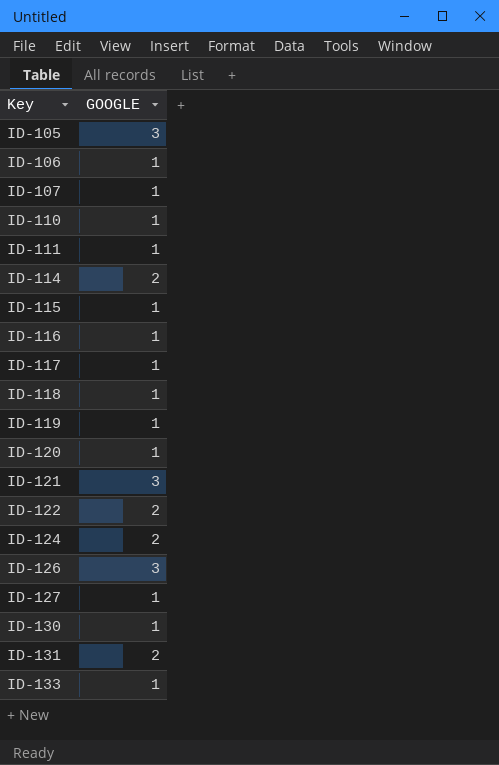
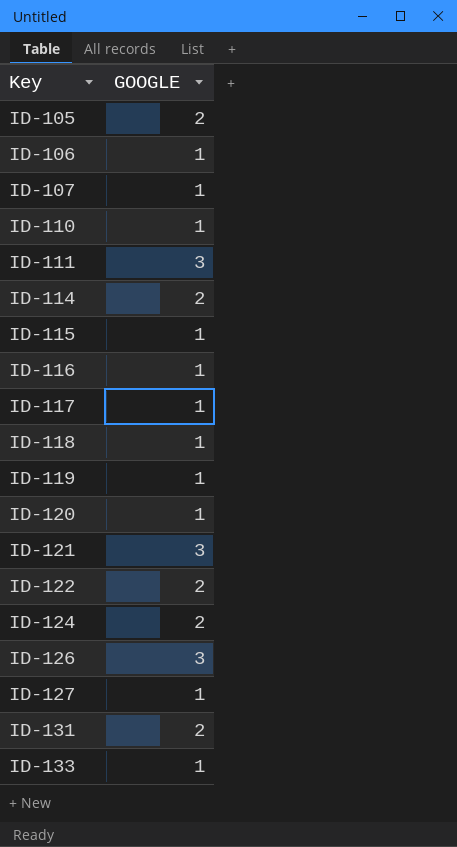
row ID-130: 1 -> none
ID-105 | GOOGLE: 3 -> 2
ID-111 | GOOGLE: 1 -> 3

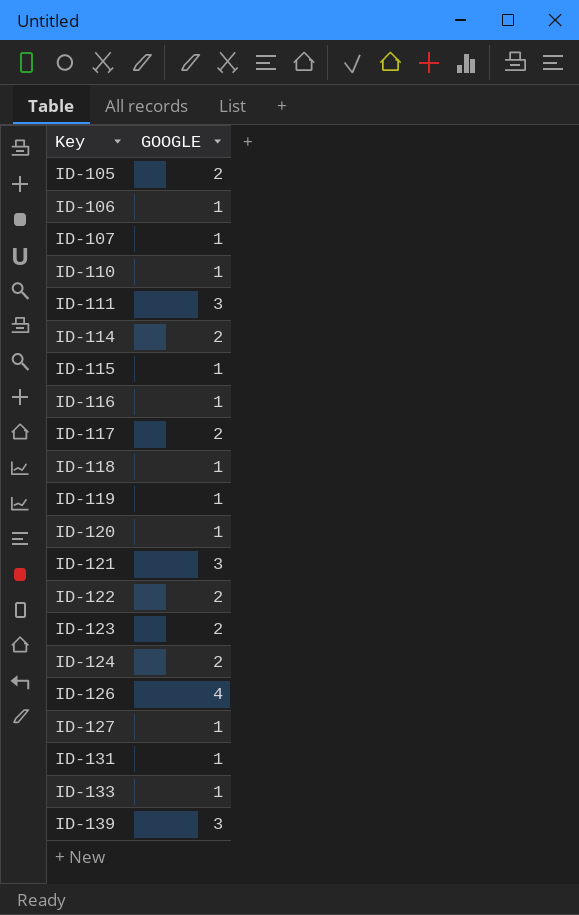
ID-117 | GOOGLE: 1 -> 2
row ID-123: none -> 2
ID-126 | GOOGLE: 3 -> 4
ID-131 | GOOGLE: 2 -> 1
row ID-139: none -> 3

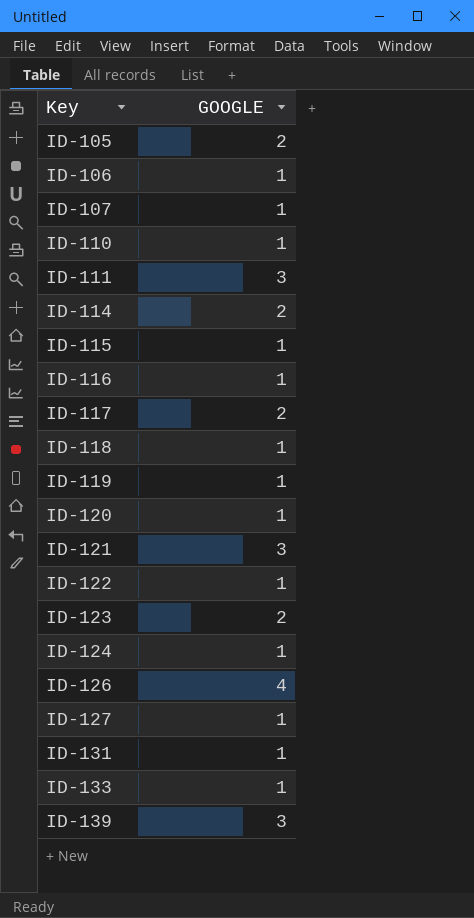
ID-122 | GOOGLE: 2 -> 1
ID-124 | GOOGLE: 2 -> 1

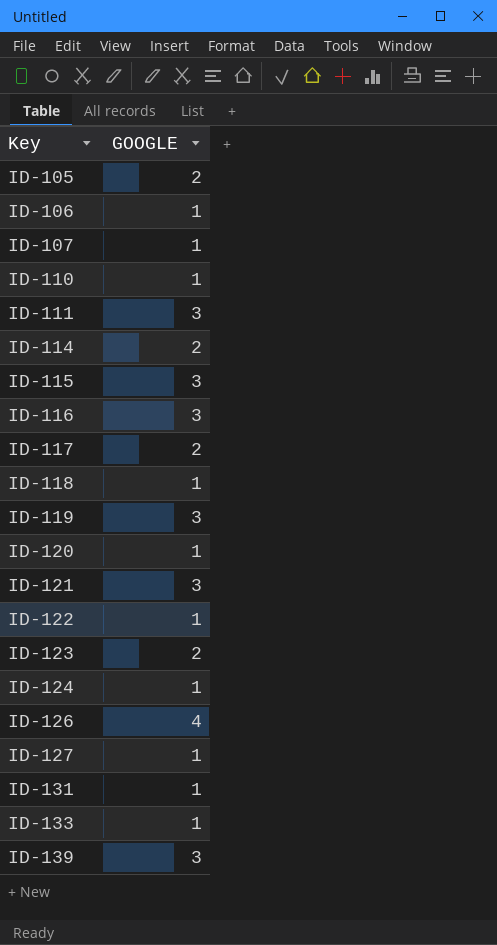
ID-115 | GOOGLE: 1 -> 3
ID-116 | GOOGLE: 1 -> 3
ID-119 | GOOGLE: 1 -> 3

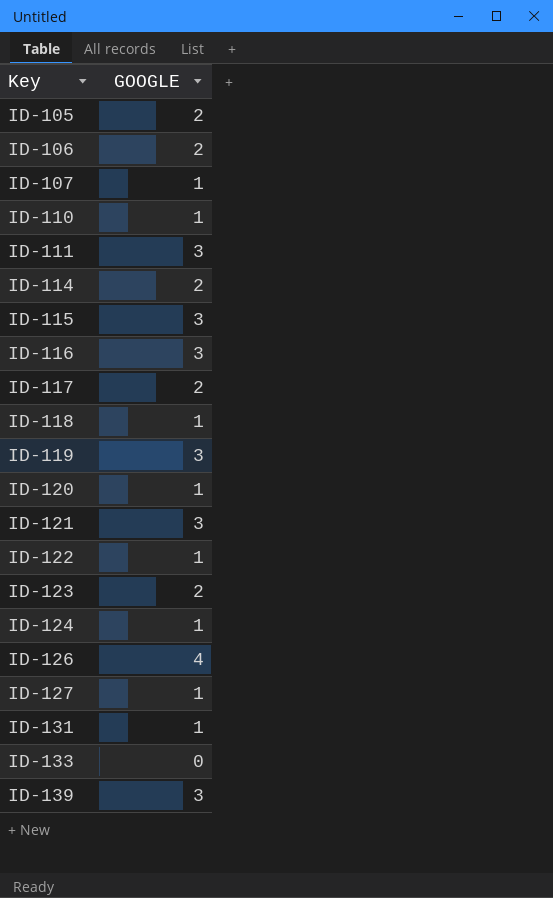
ID-106 | GOOGLE: 1 -> 2
ID-133 | GOOGLE: 1 -> 0

